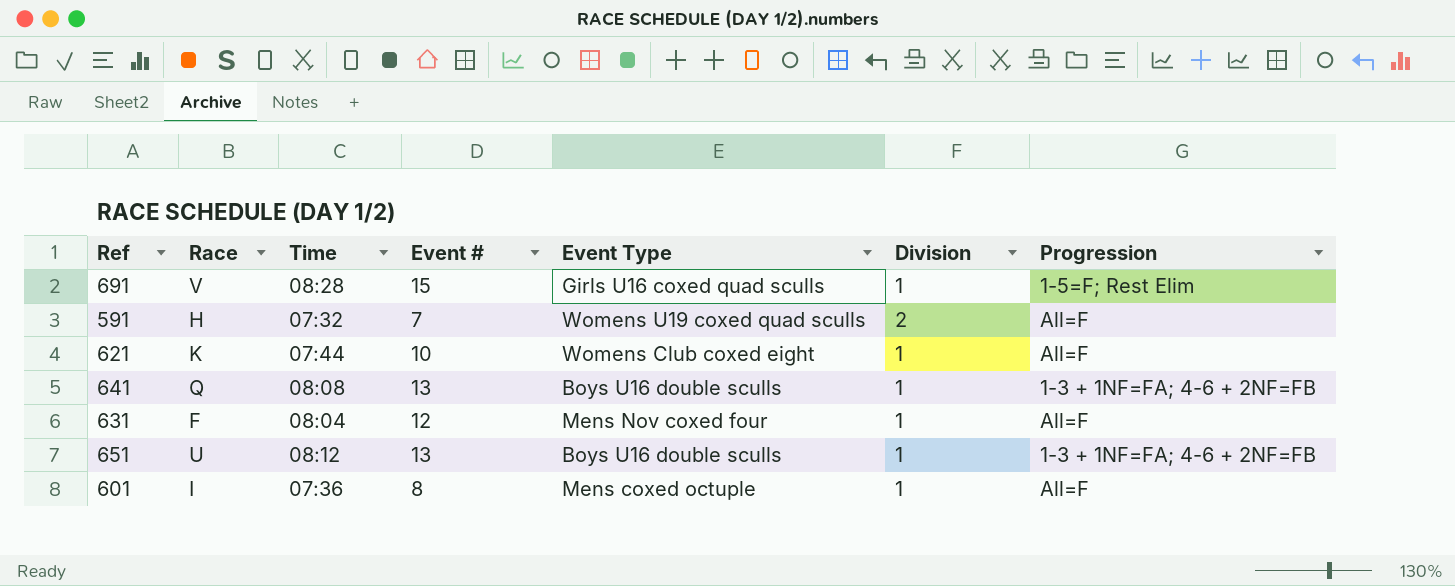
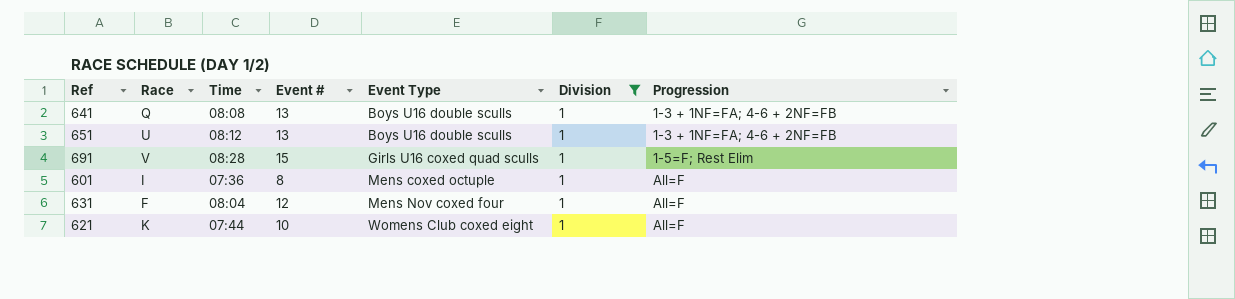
filter: none -> Division = 1
row order: none -> Event Type ascending

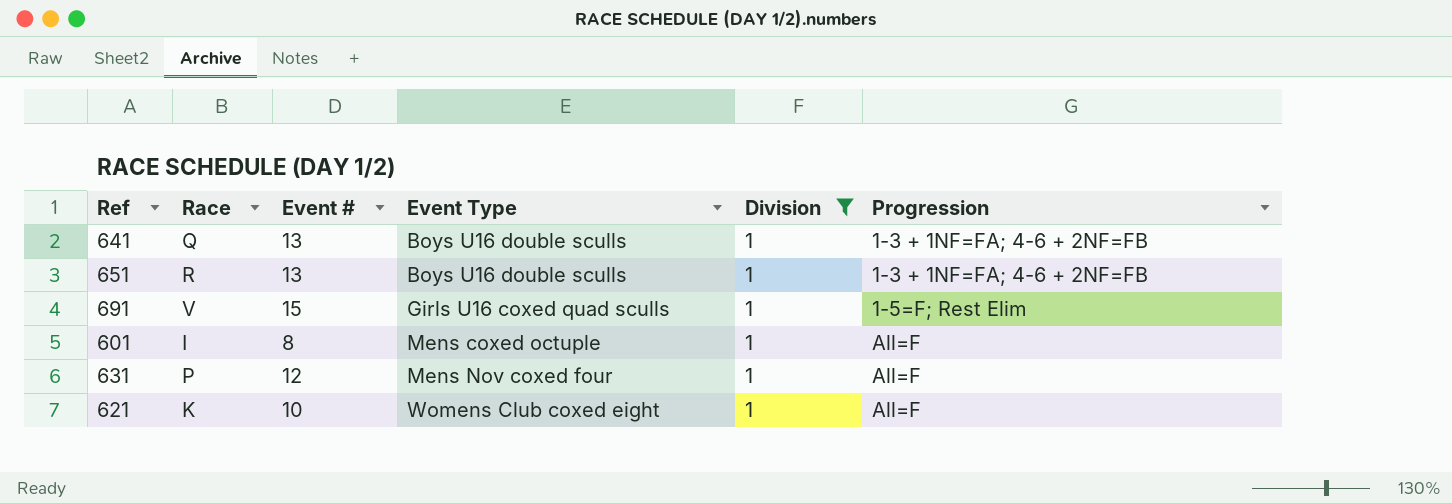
column Time | position: 3 -> none
651 | Race: U -> R
631 | Race: F -> P

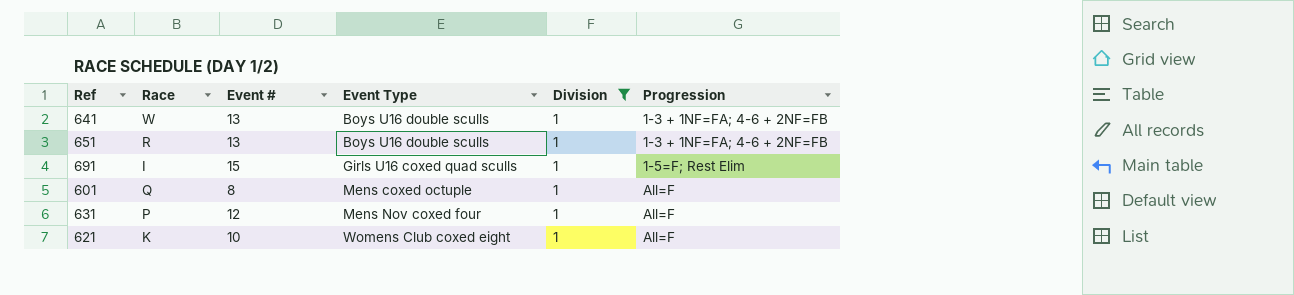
641 | Race: Q -> W
691 | Race: V -> I
601 | Race: I -> Q

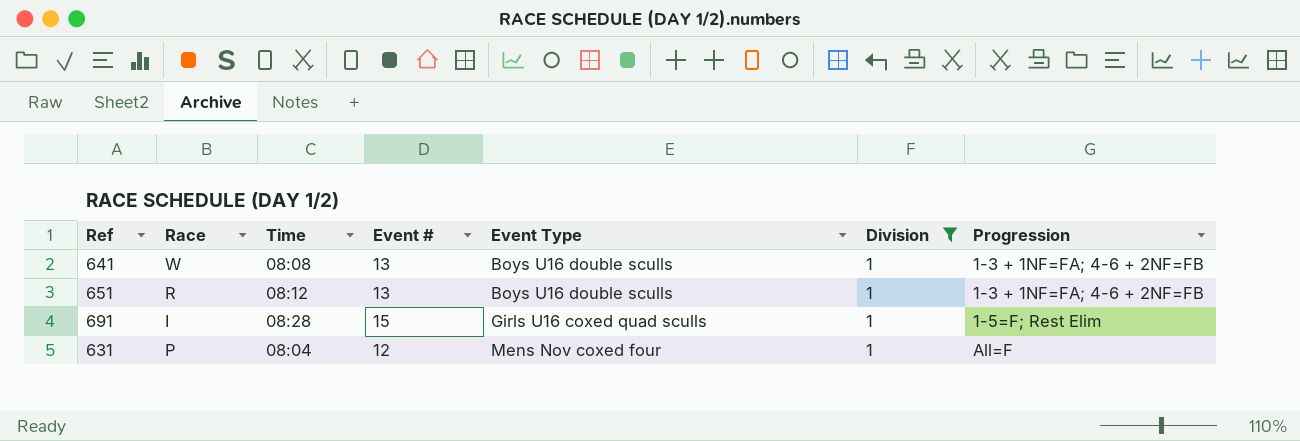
column Time | position: none -> 3
row 601: Q | 8 | Mens coxed octuple | 1 | All=F -> none
row 621: K | 10 | Womens Club coxed eight | 1 | All=F -> none

